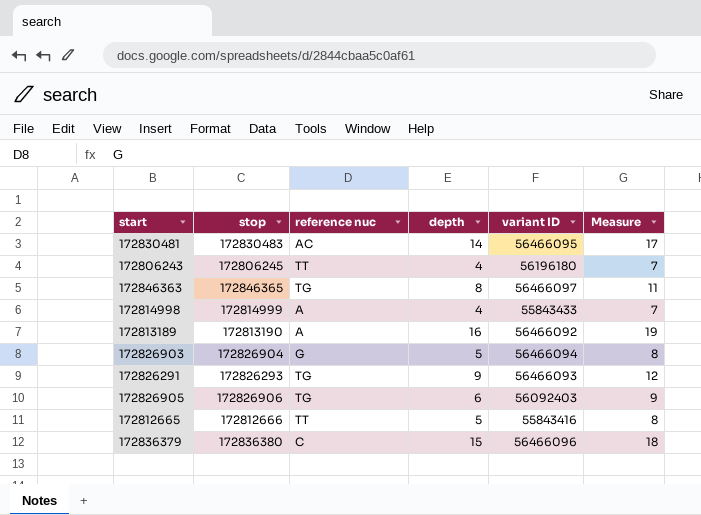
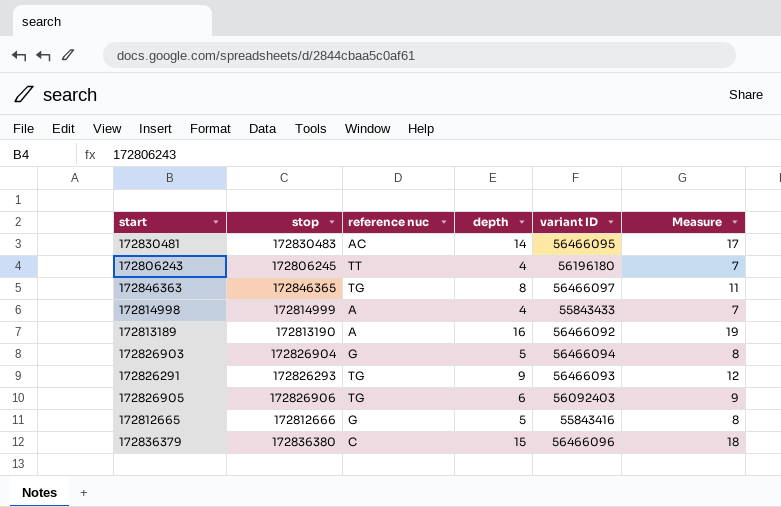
172812665 | reference nuc: TT -> G

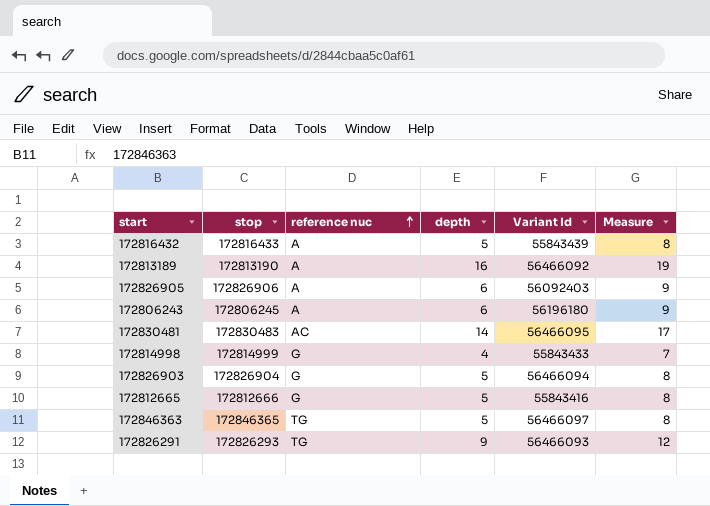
row order: none -> reference nuc ascending
column name: variant ID -> Variant Id
row 172836379: 172836380 | C | 15 | 56466096 | 18 -> none
row 172816432: none -> 172816433 | A | 5 | 55843439 | 8
172826905 | reference nuc: TG -> A
172806243 | reference nuc: TT -> A
172806243 | depth: 4 -> 6
172806243 | Measure: 7 -> 9
172814998 | reference nuc: A -> G
172846363 | depth: 8 -> 5
172846363 | Measure: 11 -> 8

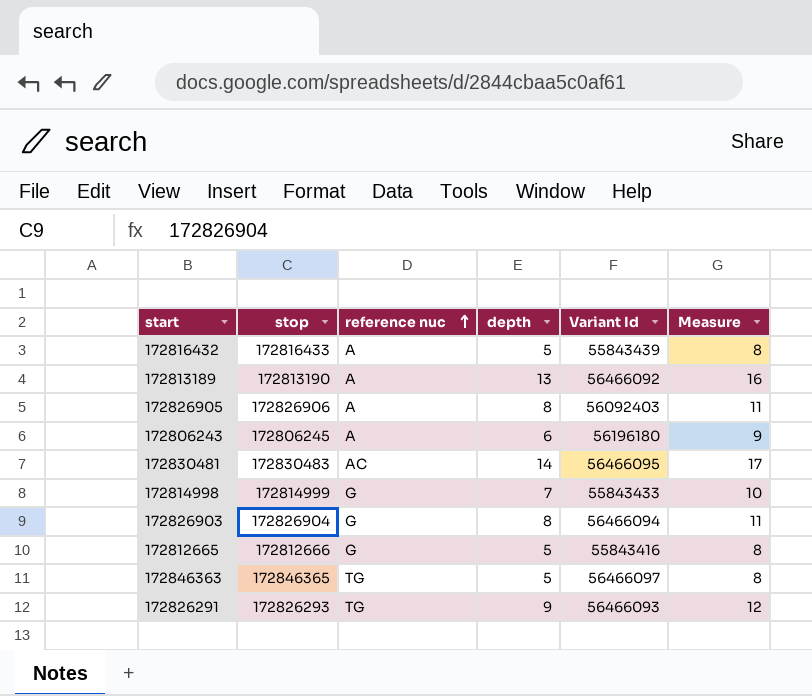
172813189 | depth: 16 -> 13
172813189 | Measure: 19 -> 16
172826905 | depth: 6 -> 8
172826905 | Measure: 9 -> 11
172814998 | depth: 4 -> 7
172814998 | Measure: 7 -> 10
172826903 | depth: 5 -> 8
172826903 | Measure: 8 -> 11

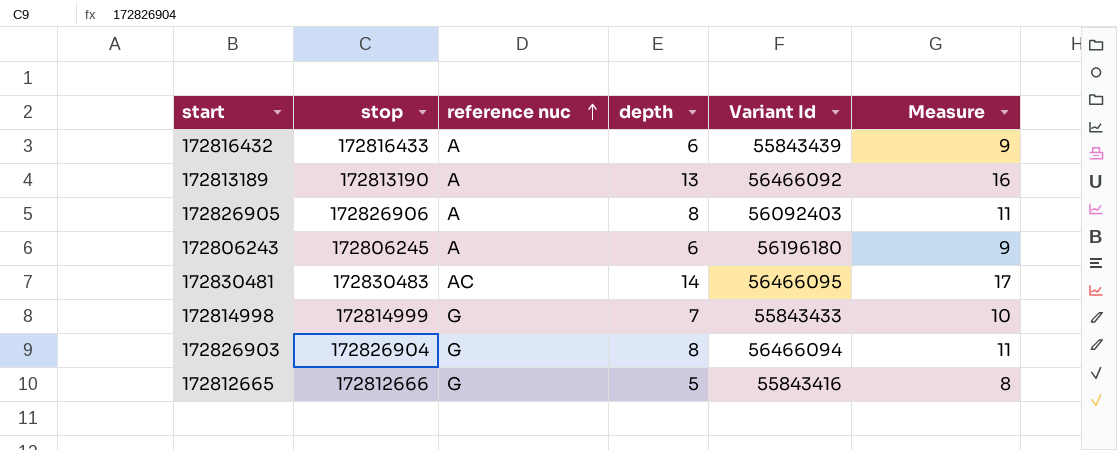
row 172846363: 172846365 | TG | 5 | 56466097 | 8 -> none
row 172826291: 172826293 | TG | 9 | 56466093 | 12 -> none
172816432 | depth: 5 -> 6
172816432 | Measure: 8 -> 9

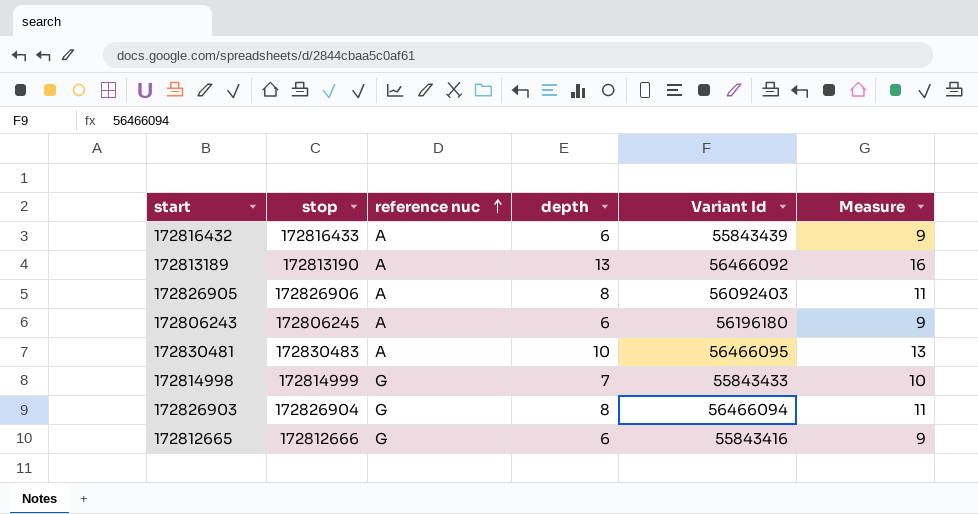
172830481 | reference nuc: AC -> A
172830481 | depth: 14 -> 10
172830481 | Measure: 17 -> 13
172812665 | depth: 5 -> 6
172812665 | Measure: 8 -> 9

